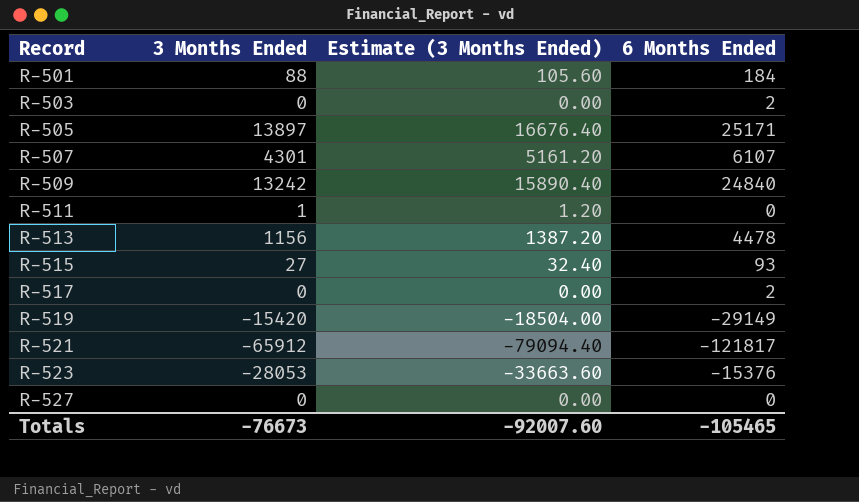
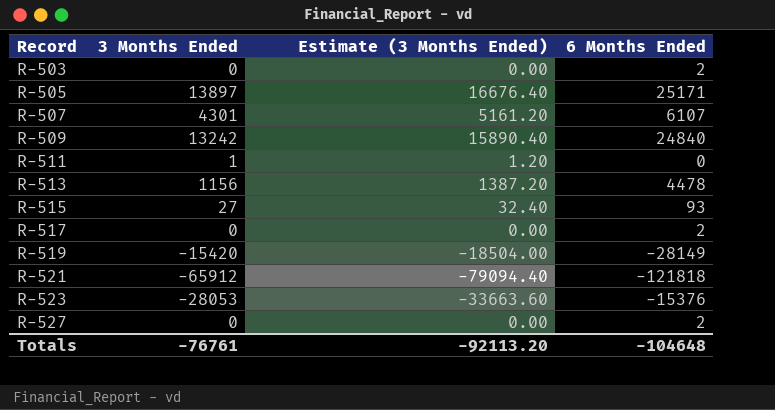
row R-501: 88 | 105.60 | 184 -> none
R-519 | 6 Months Ended: -29149 -> -28149
R-521 | 6 Months Ended: -121817 -> -121818
R-527 | 6 Months Ended: 0 -> 2
Totals | 3 Months Ended: -76673 -> -76761
Totals | Estimate (3 Months Ended): -92007.60 -> -92113.20
Totals | 6 Months Ended: -105465 -> -104648

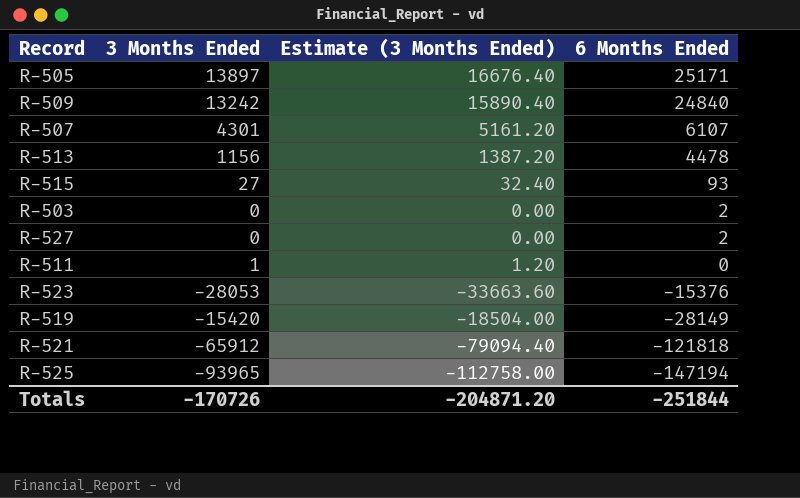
row order: Record ascending -> 6 Months Ended descending
row R-517: 0 | 0.00 | 2 -> none
row R-525: none -> -93965 | -112758.00 | -147194
Totals | 3 Months Ended: -76761 -> -170726
Totals | Estimate (3 Months Ended): -92113.20 -> -204871.20
Totals | 6 Months Ended: -104648 -> -251844

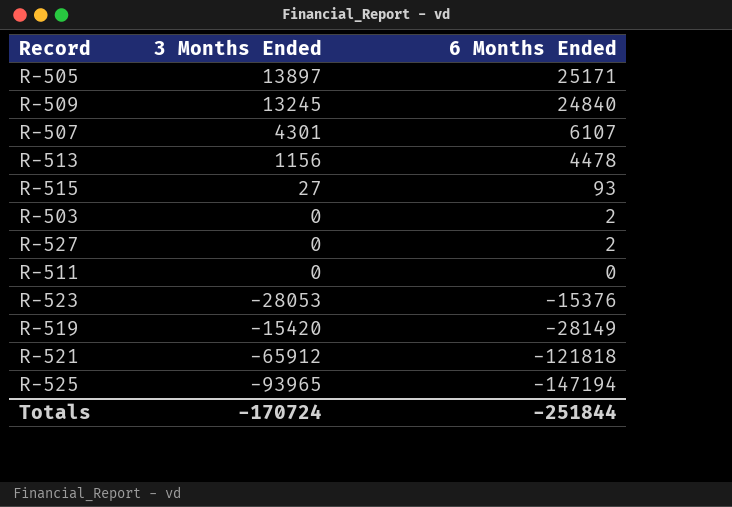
column Estimate (3 Months Ended) | formula: [3 Months Ended] * 1.2 -> none
R-509 | 3 Months Ended: 13242 -> 13245
R-511 | 3 Months Ended: 1 -> 0
Totals | 3 Months Ended: -170726 -> -170724

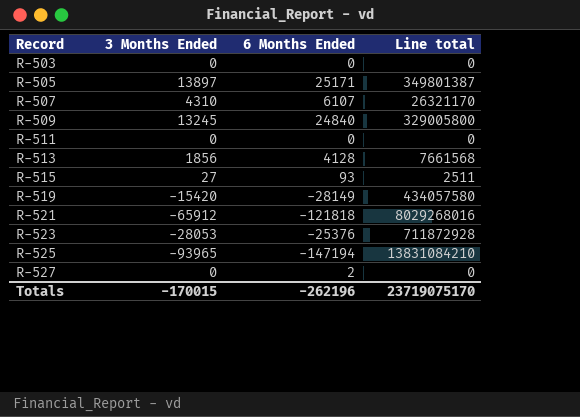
row order: 6 Months Ended descending -> Record ascending
column Line total | formula: none -> [3 Months Ended] * [6 Months Ended]
R-503 | 6 Months Ended: 2 -> 0
R-507 | 3 Months Ended: 4301 -> 4310
R-513 | 3 Months Ended: 1156 -> 1856
R-513 | 6 Months Ended: 4478 -> 4128
R-523 | 6 Months Ended: -15376 -> -25376
Totals | 3 Months Ended: -170724 -> -170015
Totals | 6 Months Ended: -251844 -> -262196

